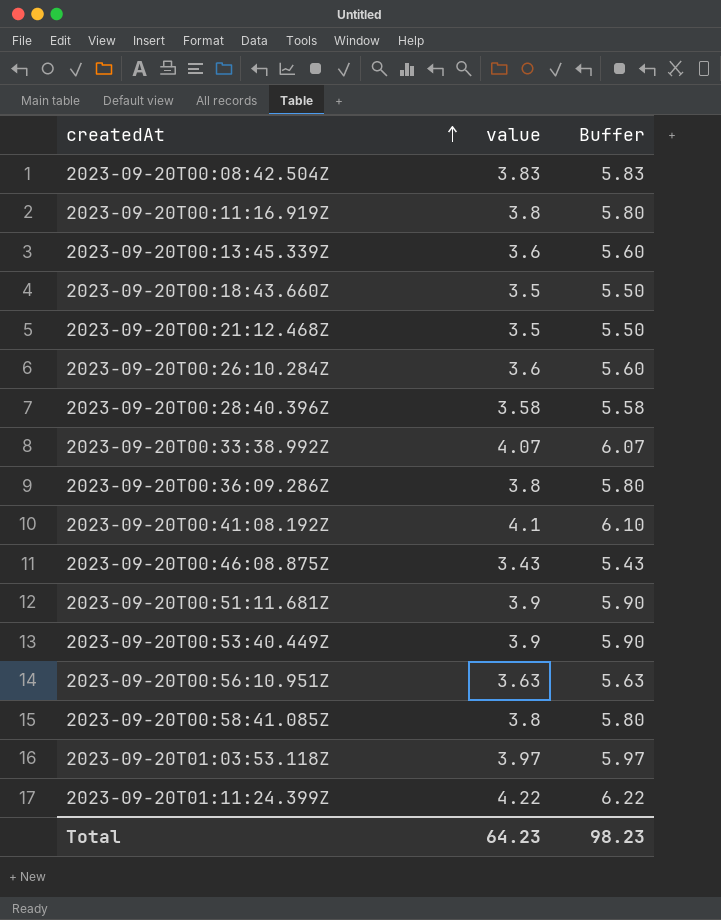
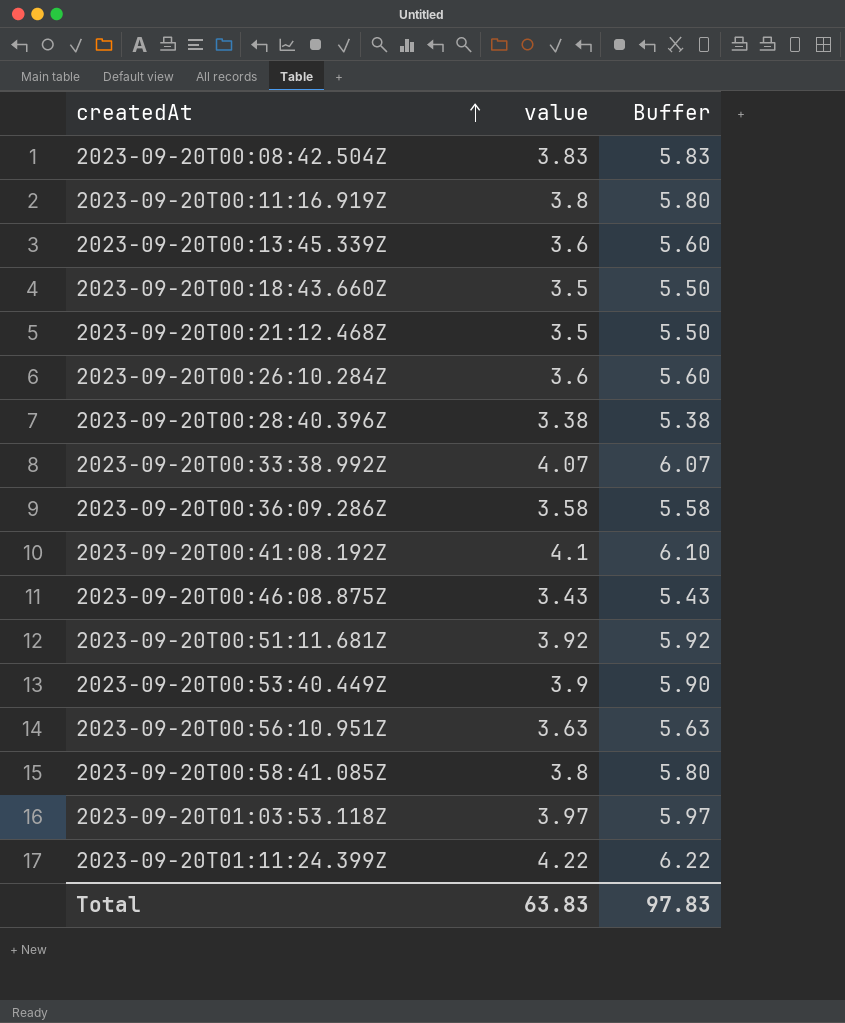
2023-09-20T00:28:40.396Z | value: 3.58 -> 3.38
2023-09-20T00:28:40.396Z | Buffer: 5.58 -> 5.38
2023-09-20T00:36:09.286Z | value: 3.8 -> 3.58
2023-09-20T00:36:09.286Z | Buffer: 5.80 -> 5.58
2023-09-20T00:51:11.681Z | value: 3.9 -> 3.92
2023-09-20T00:51:11.681Z | Buffer: 5.90 -> 5.92
Total | value: 64.23 -> 63.83
Total | Buffer: 98.23 -> 97.83

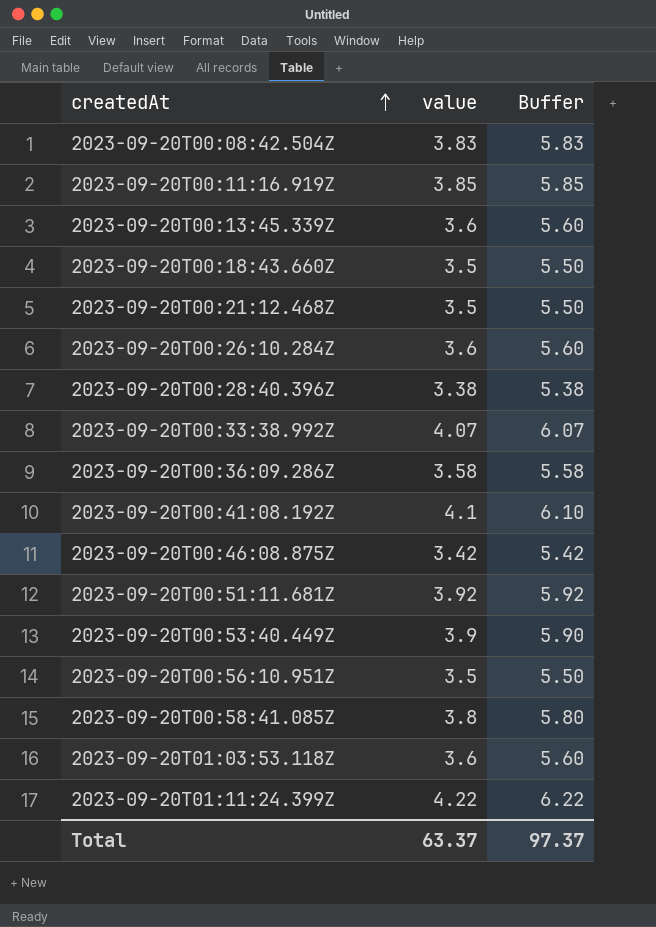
2023-09-20T00:11:16.919Z | value: 3.8 -> 3.85
2023-09-20T00:11:16.919Z | Buffer: 5.80 -> 5.85
2023-09-20T00:46:08.875Z | value: 3.43 -> 3.42
2023-09-20T00:46:08.875Z | Buffer: 5.43 -> 5.42
2023-09-20T00:56:10.951Z | value: 3.63 -> 3.5
2023-09-20T00:56:10.951Z | Buffer: 5.63 -> 5.50
2023-09-20T01:03:53.118Z | value: 3.97 -> 3.6
2023-09-20T01:03:53.118Z | Buffer: 5.97 -> 5.60
Total | value: 63.83 -> 63.37
Total | Buffer: 97.83 -> 97.37

